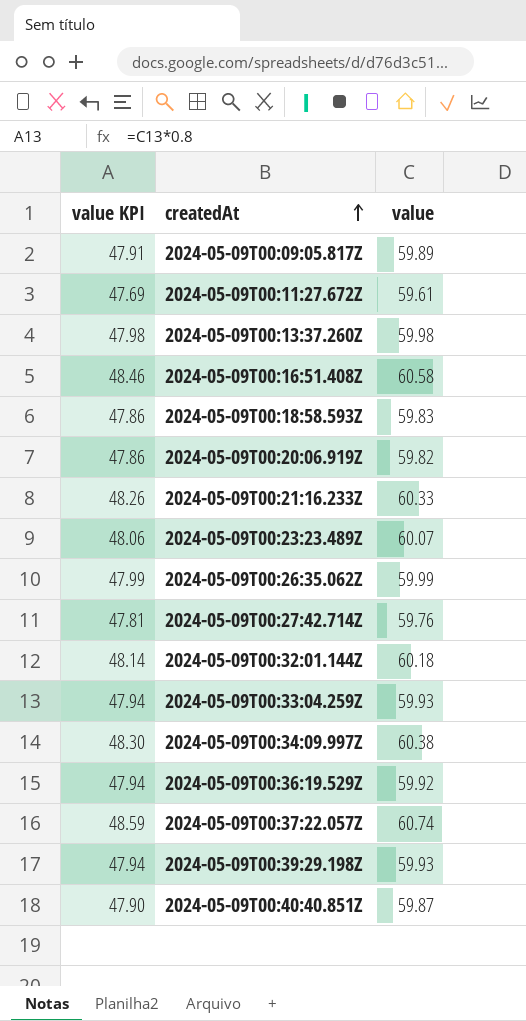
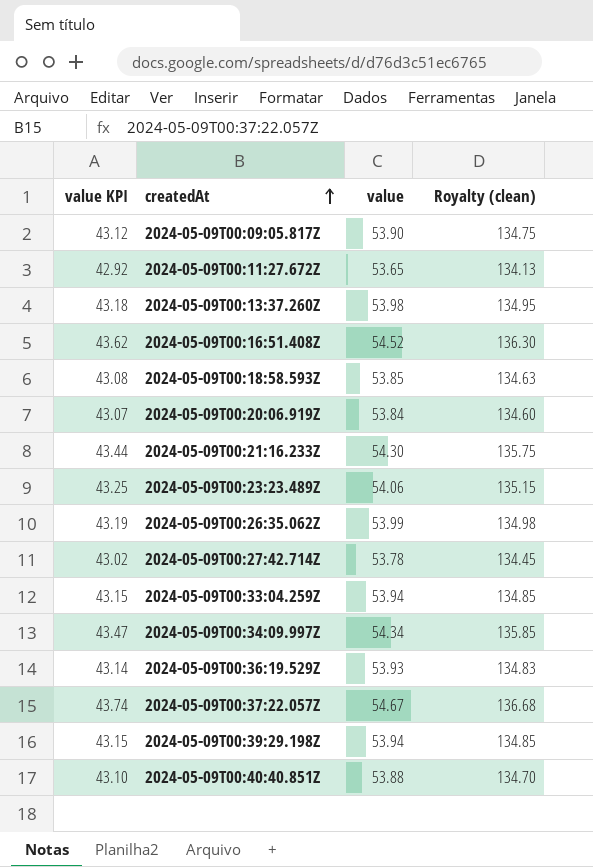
column Royalty (clean) | formula: none -> [value] * 2.5
row 2024-05-09T00:32:01.144Z: 48.14 | 60.18 -> none
2024-05-09T00:09:05.817Z | value KPI: 47.91 -> 43.12
2024-05-09T00:09:05.817Z | value: 59.89 -> 53.90
2024-05-09T00:11:27.672Z | value KPI: 47.69 -> 42.92
2024-05-09T00:11:27.672Z | value: 59.61 -> 53.65
2024-05-09T00:13:37.260Z | value KPI: 47.98 -> 43.18
2024-05-09T00:13:37.260Z | value: 59.98 -> 53.98
2024-05-09T00:16:51.408Z | value KPI: 48.46 -> 43.62
2024-05-09T00:16:51.408Z | value: 60.58 -> 54.52
2024-05-09T00:18:58.593Z | value KPI: 47.86 -> 43.08
2024-05-09T00:18:58.593Z | value: 59.83 -> 53.85
2024-05-09T00:20:06.919Z | value KPI: 47.86 -> 43.07
2024-05-09T00:20:06.919Z | value: 59.82 -> 53.84
2024-05-09T00:21:16.233Z | value KPI: 48.26 -> 43.44
2024-05-09T00:21:16.233Z | value: 60.33 -> 54.30
2024-05-09T00:23:23.489Z | value KPI: 48.06 -> 43.25
2024-05-09T00:23:23.489Z | value: 60.07 -> 54.06
2024-05-09T00:26:35.062Z | value KPI: 47.99 -> 43.19
2024-05-09T00:26:35.062Z | value: 59.99 -> 53.99
2024-05-09T00:27:42.714Z | value KPI: 47.81 -> 43.02
2024-05-09T00:27:42.714Z | value: 59.76 -> 53.78
2024-05-09T00:33:04.259Z | value KPI: 47.94 -> 43.15
2024-05-09T00:33:04.259Z | value: 59.93 -> 53.94
2024-05-09T00:34:09.997Z | value KPI: 48.30 -> 43.47
2024-05-09T00:34:09.997Z | value: 60.38 -> 54.34
2024-05-09T00:36:19.529Z | value KPI: 47.94 -> 43.14
2024-05-09T00:36:19.529Z | value: 59.92 -> 53.93
2024-05-09T00:37:22.057Z | value KPI: 48.59 -> 43.74
2024-05-09T00:37:22.057Z | value: 60.74 -> 54.67
2024-05-09T00:39:29.198Z | value KPI: 47.94 -> 43.15
2024-05-09T00:39:29.198Z | value: 59.93 -> 53.94
2024-05-09T00:40:40.851Z | value KPI: 47.90 -> 43.10
2024-05-09T00:40:40.851Z | value: 59.87 -> 53.88

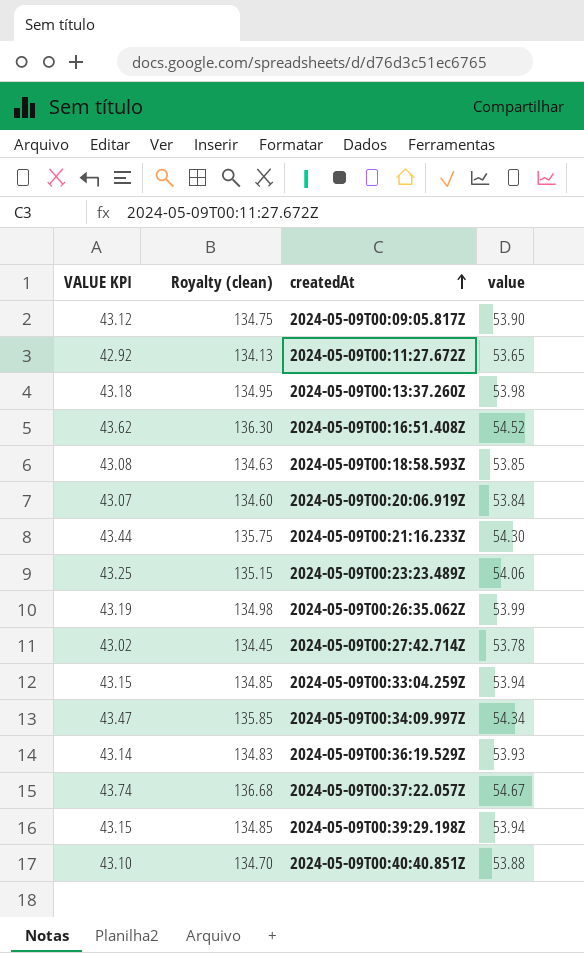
column name: value KPI -> VALUE KPI
column Royalty (clean) | position: 4 -> 2

